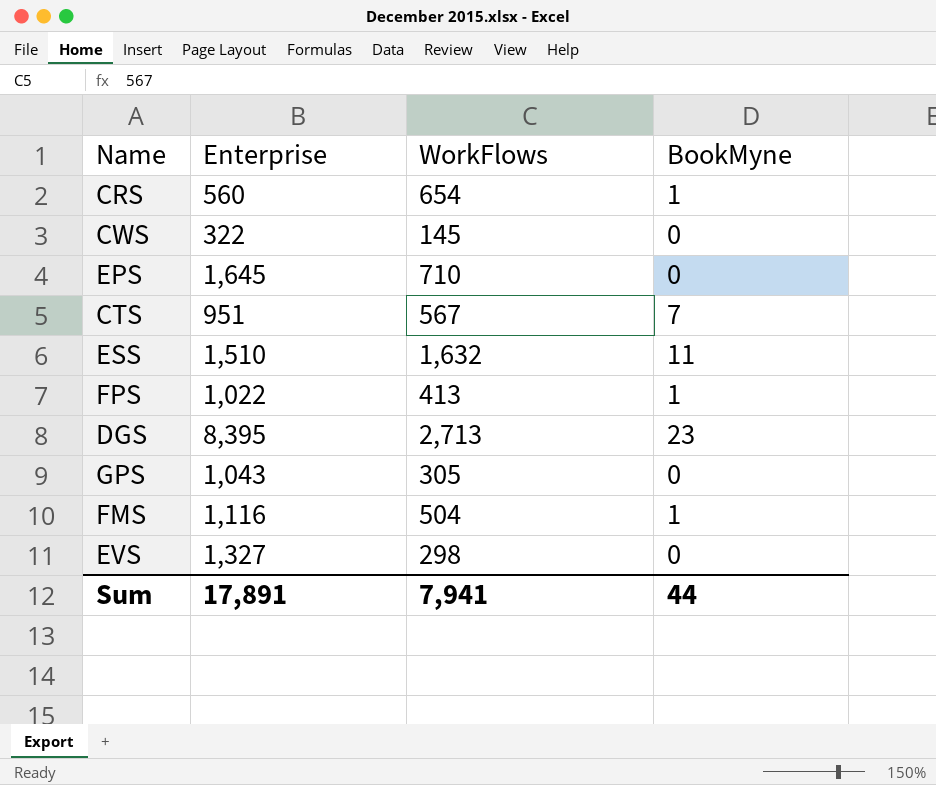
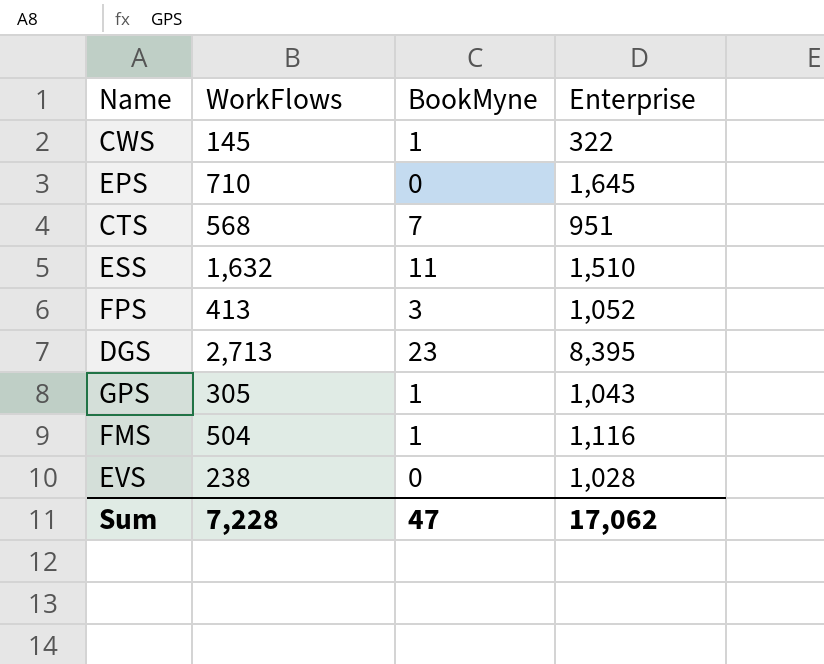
column Enterprise | position: 2 -> 4
row CRS: 560 | 654 | 1 -> none
CWS | BookMyne: 0 -> 1
CTS | WorkFlows: 567 -> 568
FPS | BookMyne: 1 -> 3
FPS | Enterprise: 1,022 -> 1,052
GPS | BookMyne: 0 -> 1
EVS | WorkFlows: 298 -> 238
EVS | Enterprise: 1,327 -> 1,028
Sum | WorkFlows: 7,941 -> 7,228
Sum | BookMyne: 44 -> 47
Sum | Enterprise: 17,891 -> 17,062

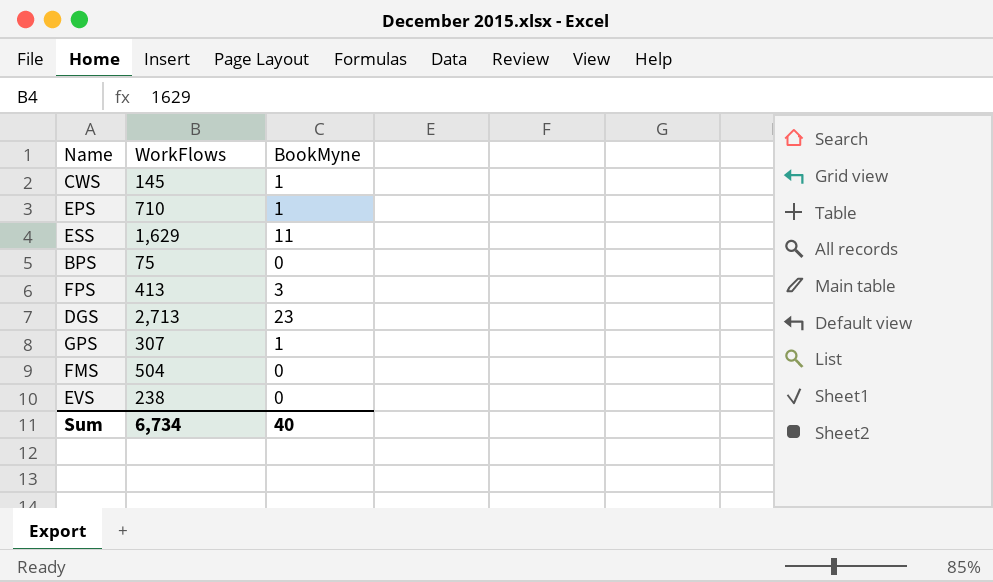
column Enterprise | position: 4 -> none
row CTS: 568 | 7 | 951 -> none
EPS | BookMyne: 0 -> 1
ESS | WorkFlows: 1,632 -> 1,629
row BPS: none -> 75 | 0
GPS | WorkFlows: 305 -> 307
FMS | BookMyne: 1 -> 0
Sum | WorkFlows: 7,228 -> 6,734
Sum | BookMyne: 47 -> 40

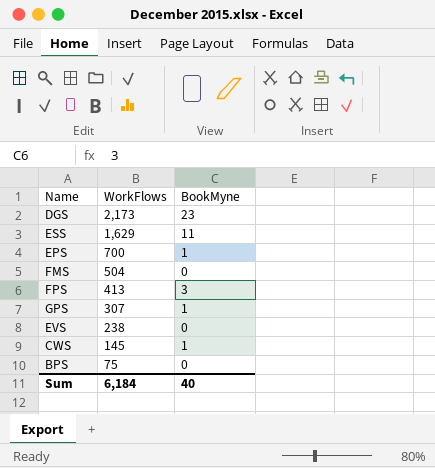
row order: none -> WorkFlows descending
DGS | WorkFlows: 2,713 -> 2,173
EPS | WorkFlows: 710 -> 700
Sum | WorkFlows: 6,734 -> 6,184

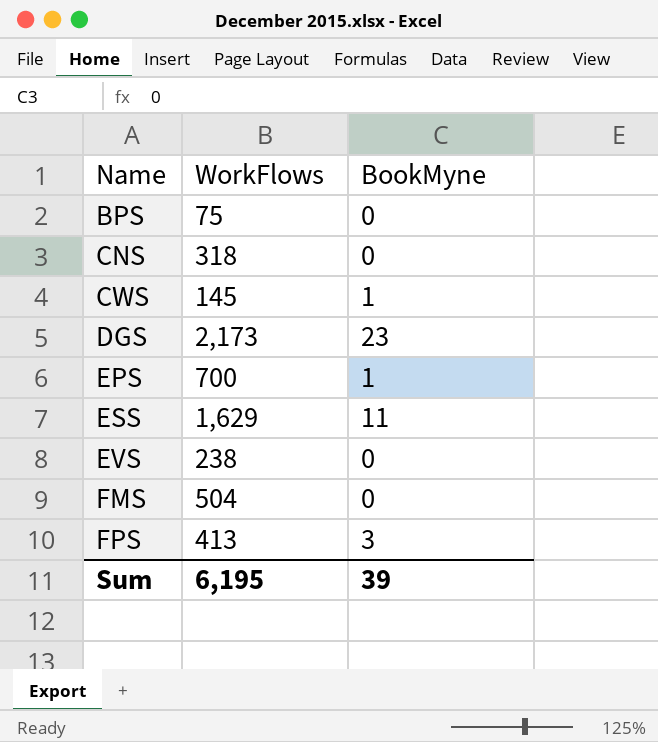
row order: WorkFlows descending -> Name ascending
row GPS: 307 | 1 -> none
row CNS: none -> 318 | 0
Sum | WorkFlows: 6,184 -> 6,195
Sum | BookMyne: 40 -> 39

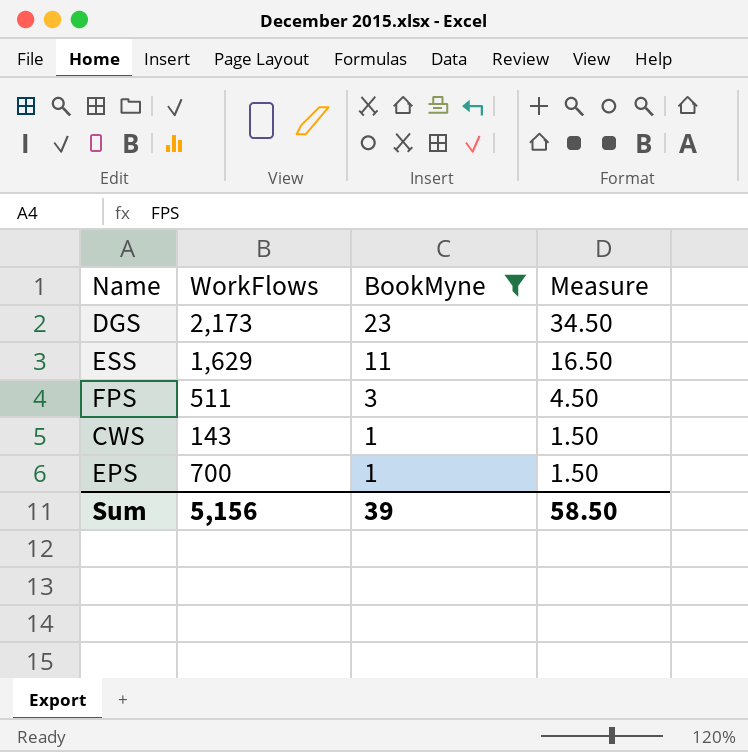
filter: none -> BookMyne != 0
row order: Name ascending -> BookMyne descending
column Measure | formula: none -> [BookMyne] * 1.5
FPS | WorkFlows: 413 -> 511
CWS | WorkFlows: 145 -> 143
Sum | WorkFlows: 6,195 -> 5,156

